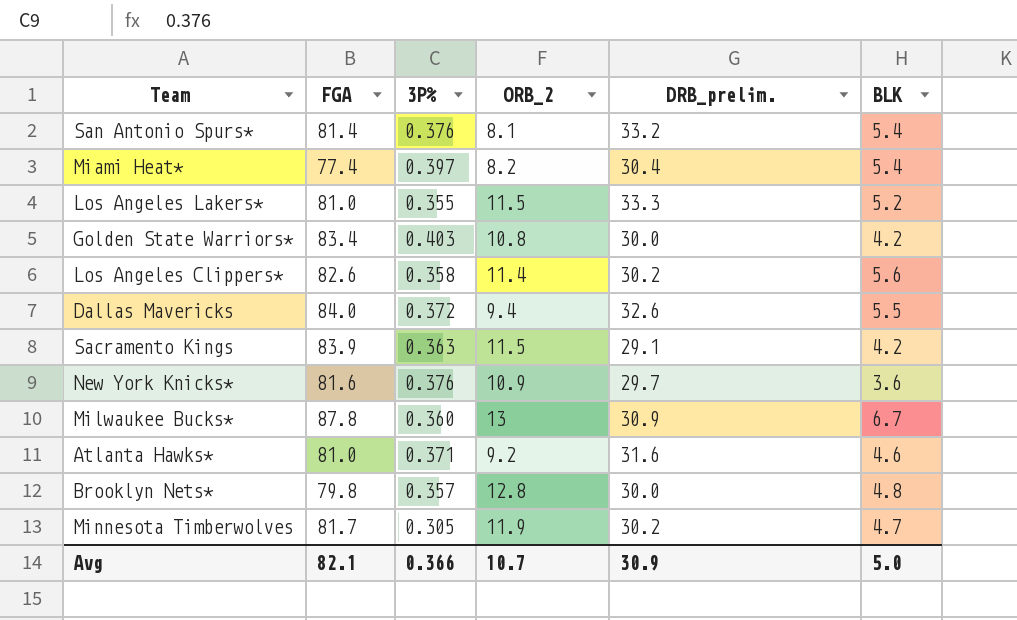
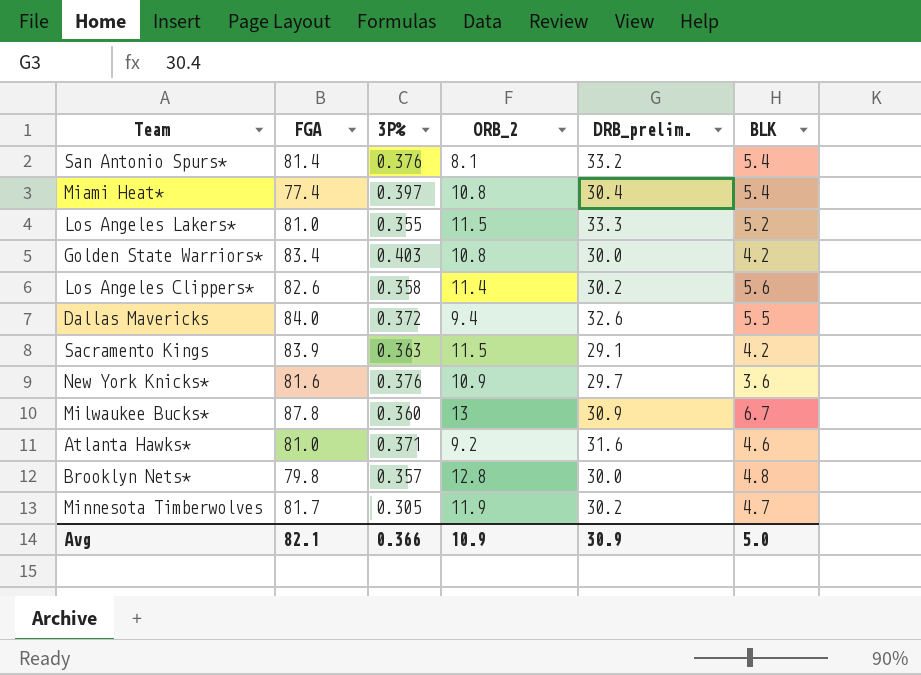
Miami Heat* | ORB_2: 8.2 -> 10.8
Avg | ORB_2: 10.7 -> 10.9

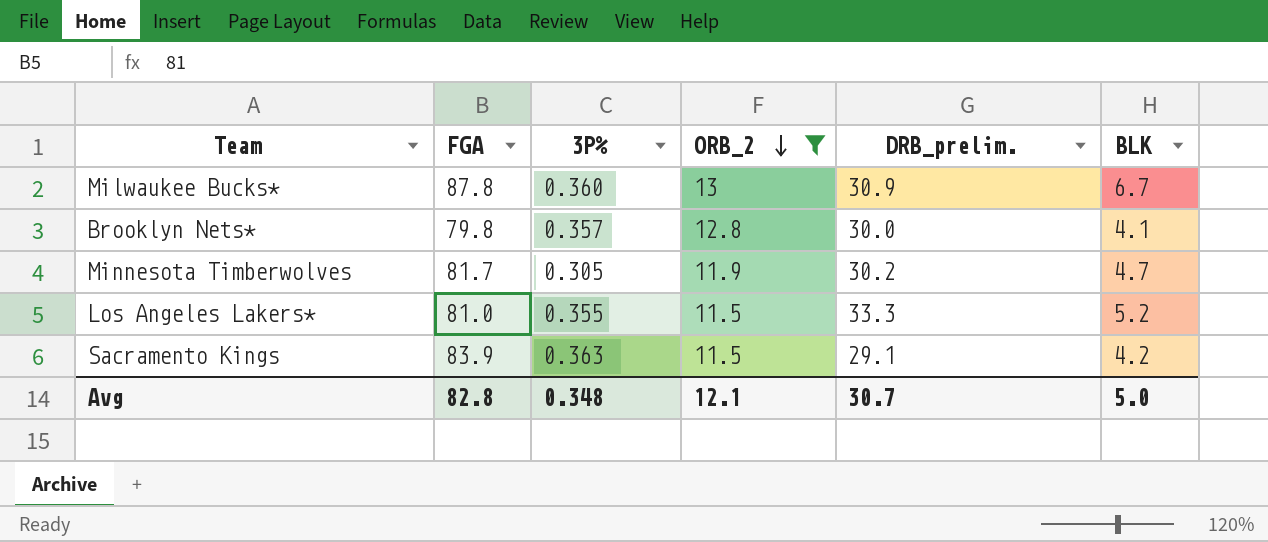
filter: none -> ORB_2 >= 11.5
row order: none -> ORB_2 descending
Brooklyn Nets* | BLK: 4.8 -> 4.1
Avg | FGA: 82.1 -> 82.8
Avg | 3P%: 0.366 -> 0.348
Avg | ORB_2: 10.9 -> 12.1
Avg | DRB_prelim.: 30.9 -> 30.7

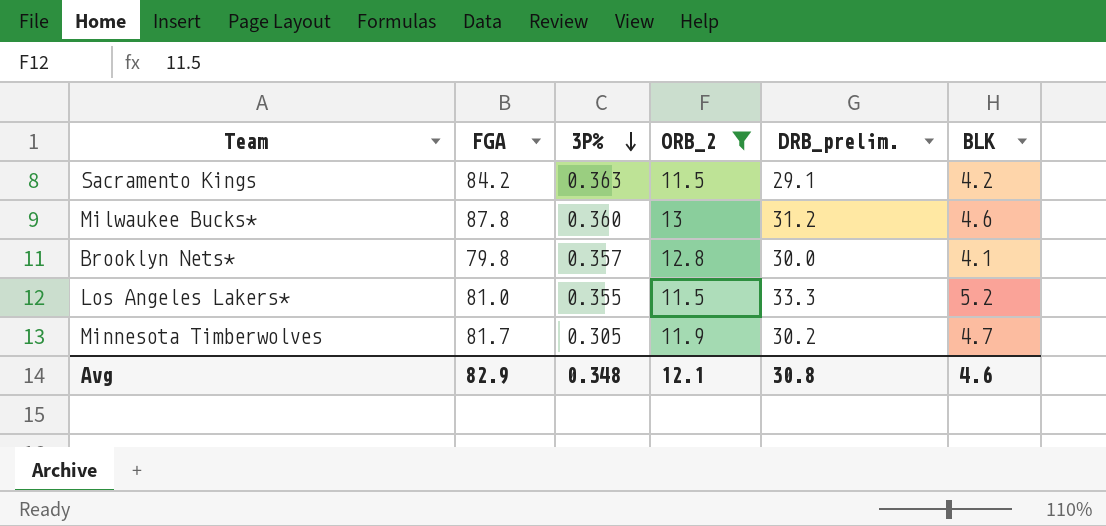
row order: ORB_2 descending -> 3P% descending
Sacramento Kings | FGA: 83.9 -> 84.2
Milwaukee Bucks* | DRB_prelim.: 30.9 -> 31.2
Milwaukee Bucks* | BLK: 6.7 -> 4.6
Avg | FGA: 82.8 -> 82.9
Avg | DRB_prelim.: 30.7 -> 30.8
Avg | BLK: 5.0 -> 4.6

